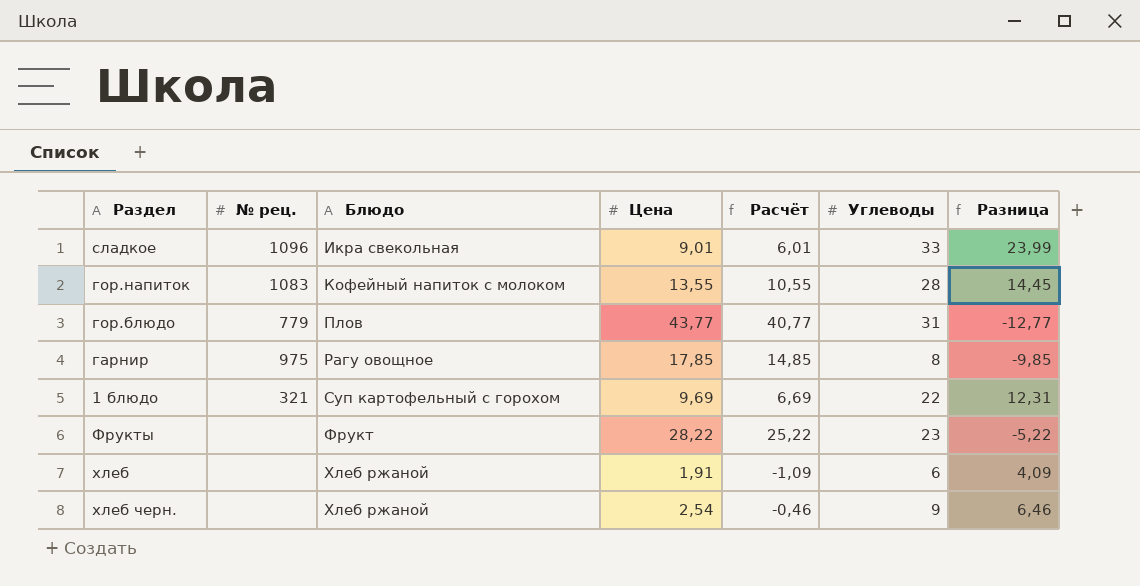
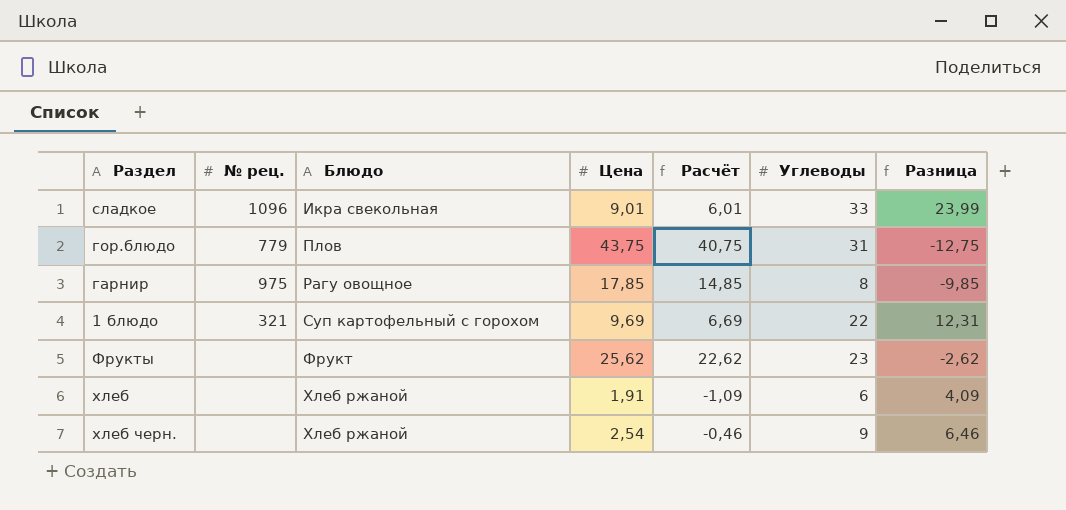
row гор.напиток: 1083 | Кофейный напиток с молоком | 13,55 | 10,55 | 28 | 14,45 -> none
гор.блюдо | Цена: 43,77 -> 43,75
гор.блюдо | Расчёт: 40,77 -> 40,75
гор.блюдо | Разница: -12,77 -> -12,75
Фрукты | Цена: 28,22 -> 25,62
Фрукты | Расчёт: 25,22 -> 22,62
Фрукты | Разница: -5,22 -> -2,62

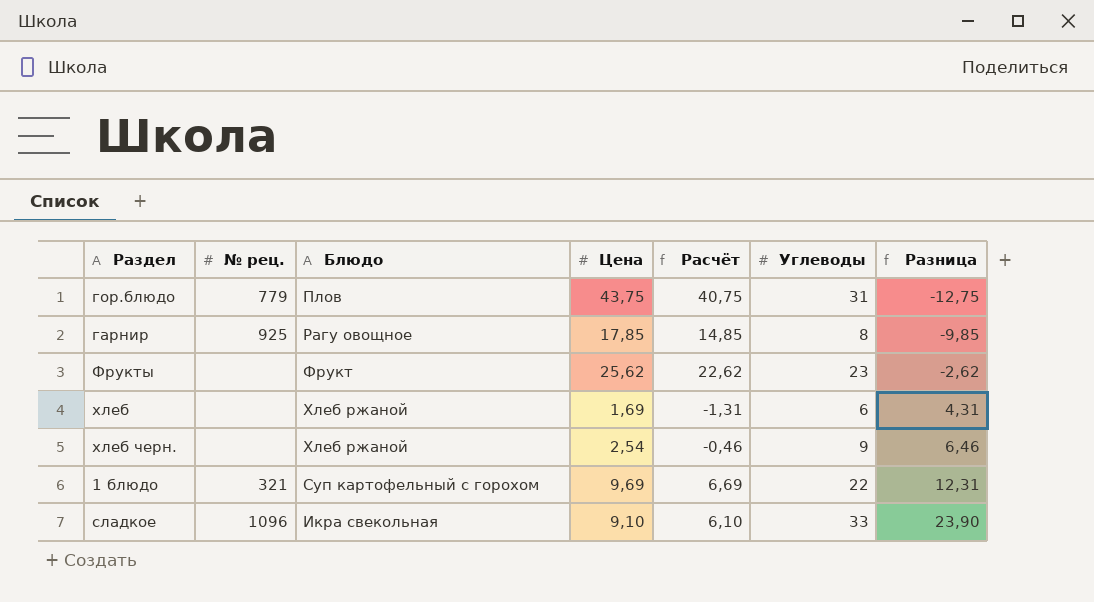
row order: Блюдо ascending -> Разница ascending
гарнир | № рец.: 975 -> 925
хлеб | Цена: 1,91 -> 1,69
хлеб | Расчёт: -1,09 -> -1,31
хлеб | Разница: 4,09 -> 4,31
сладкое | Цена: 9,01 -> 9,10
сладкое | Расчёт: 6,01 -> 6,10
сладкое | Разница: 23,99 -> 23,90

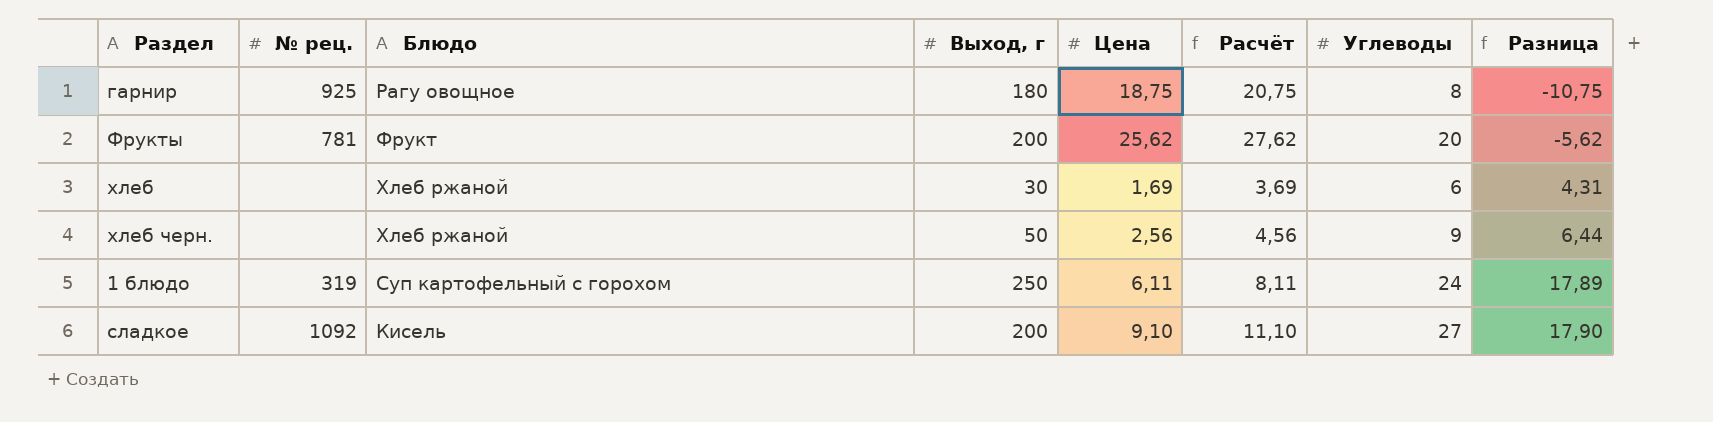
column Выход, г | position: none -> 4
column Расчёт | formula: [Цена] - 3 -> [Цена] + 2
row гор.блюдо: 779 | Плов | 43,75 | 40,75 | 31 | -12,75 -> none
гарнир | Цена: 17,85 -> 18,75
гарнир | Разница: -9,85 -> -10,75
Фрукты | № рец.: none -> 781
Фрукты | Углеводы: 23 -> 20
Фрукты | Разница: -2,62 -> -5,62
хлеб черн. | Цена: 2,54 -> 2,56
хлеб черн. | Разница: 6,46 -> 6,44
1 блюдо | № рец.: 321 -> 319
1 блюдо | Цена: 9,69 -> 6,11
1 блюдо | Углеводы: 22 -> 24
1 блюдо | Разница: 12,31 -> 17,89
сладкое | № рец.: 1096 -> 1092
сладкое | Блюдо: Икра свекольная -> Кисель
сладкое | Углеводы: 33 -> 27
сладкое | Разница: 23,90 -> 17,90

